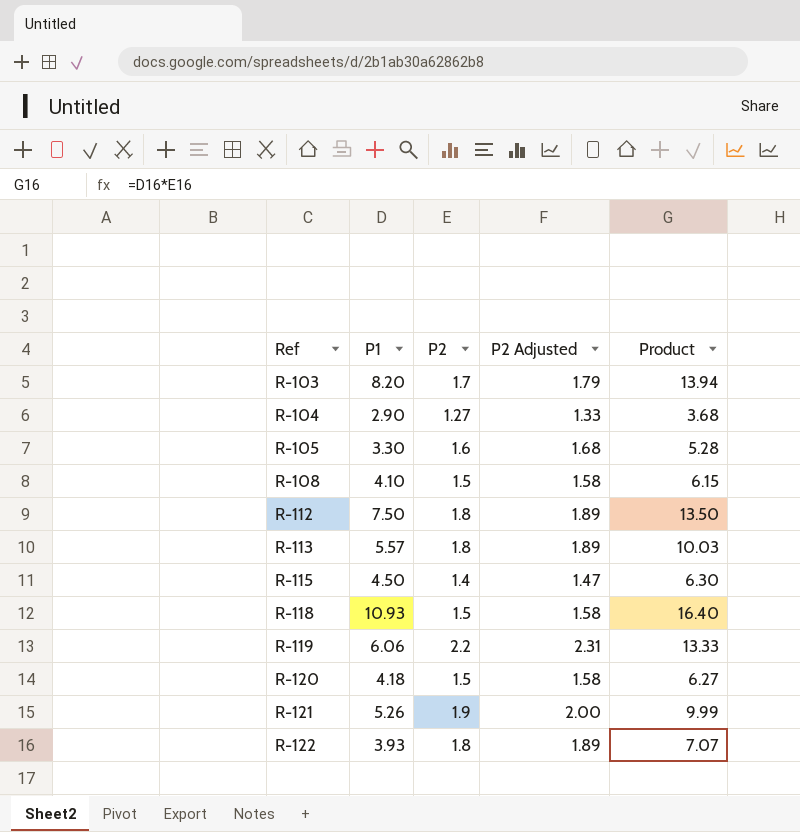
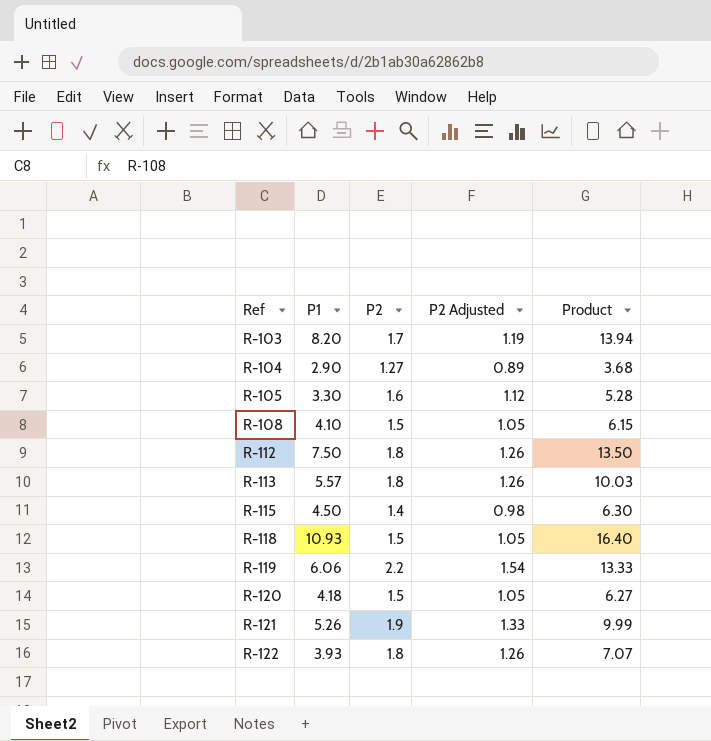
column P2 Adjusted | formula: [P2] * 1.05 -> [P2] * 0.7

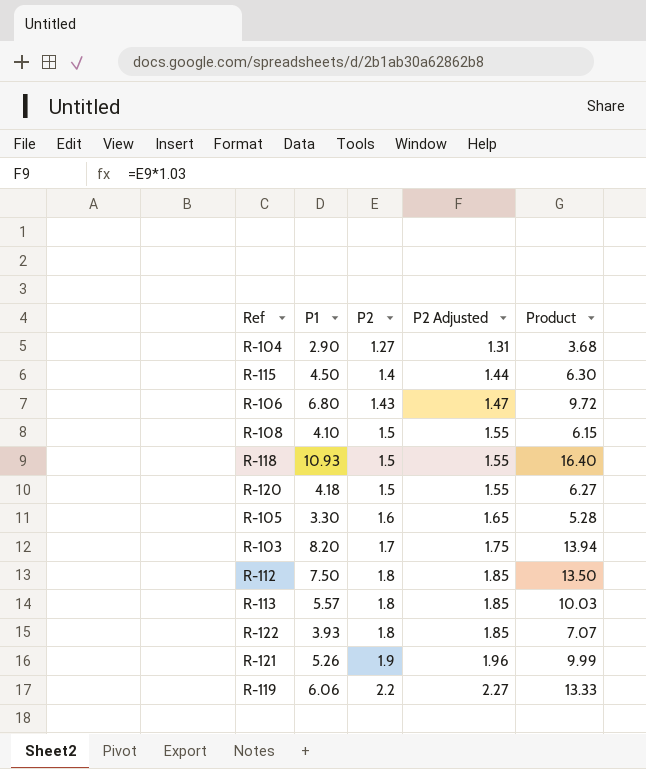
row order: Ref ascending -> P2 ascending
column P2 Adjusted | formula: [P2] * 0.7 -> [P2] * 1.03
row R-106: none -> 6.80 | 1.43 | 1.47 | 9.72

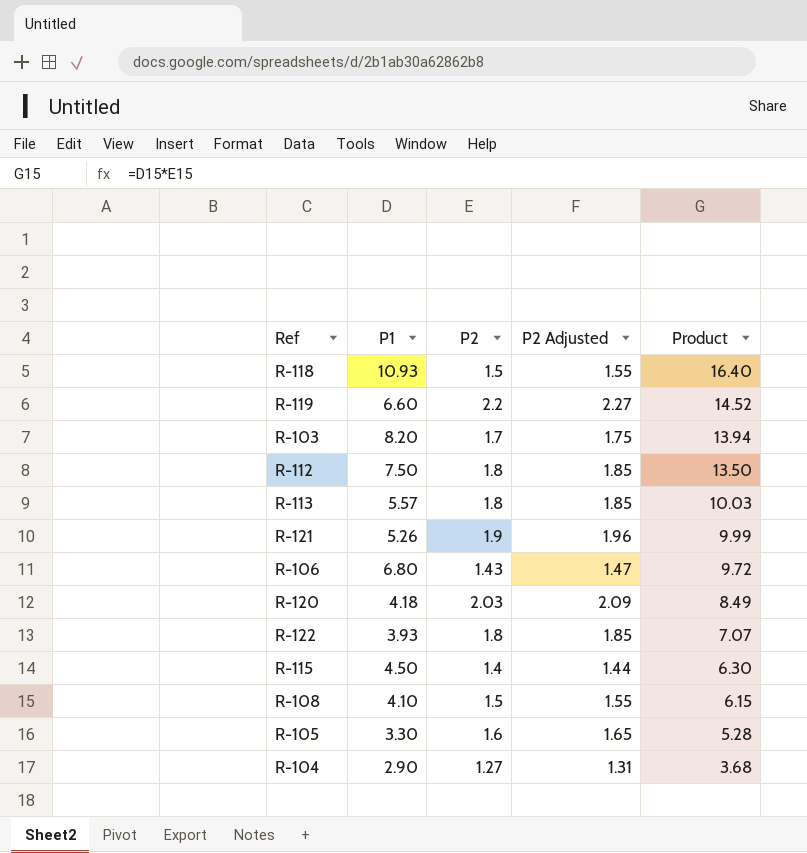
row order: P2 ascending -> Product descending
R-119 | P1: 6.06 -> 6.60
R-119 | Product: 13.33 -> 14.52
R-120 | P2: 1.5 -> 2.03
R-120 | P2 Adjusted: 1.55 -> 2.09
R-120 | Product: 6.27 -> 8.49

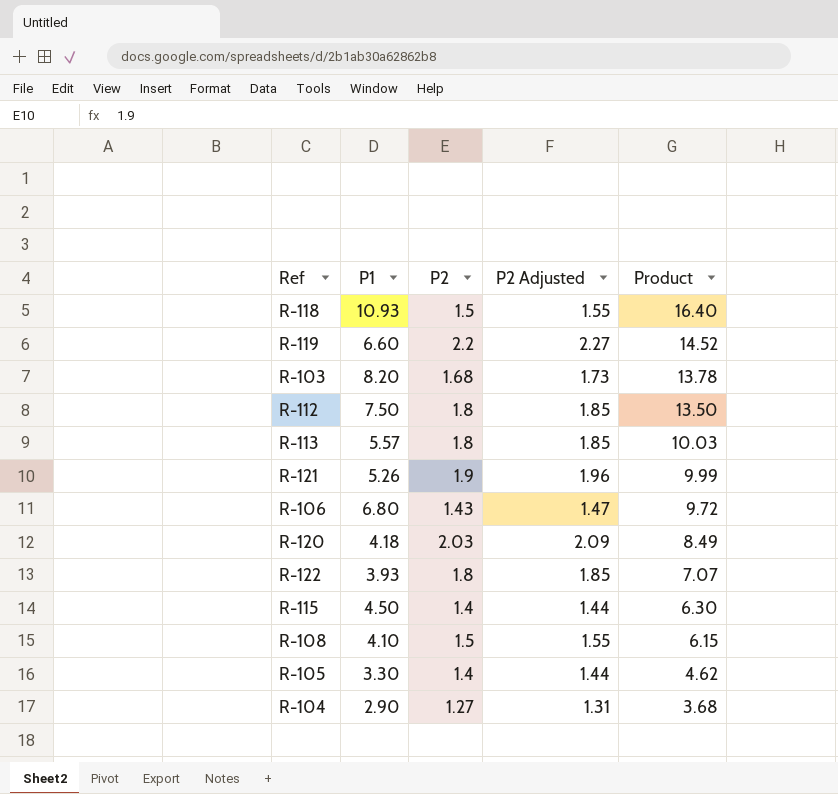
R-103 | P2: 1.7 -> 1.68
R-103 | P2 Adjusted: 1.75 -> 1.73
R-103 | Product: 13.94 -> 13.78
R-105 | P2: 1.6 -> 1.4
R-105 | P2 Adjusted: 1.65 -> 1.44
R-105 | Product: 5.28 -> 4.62

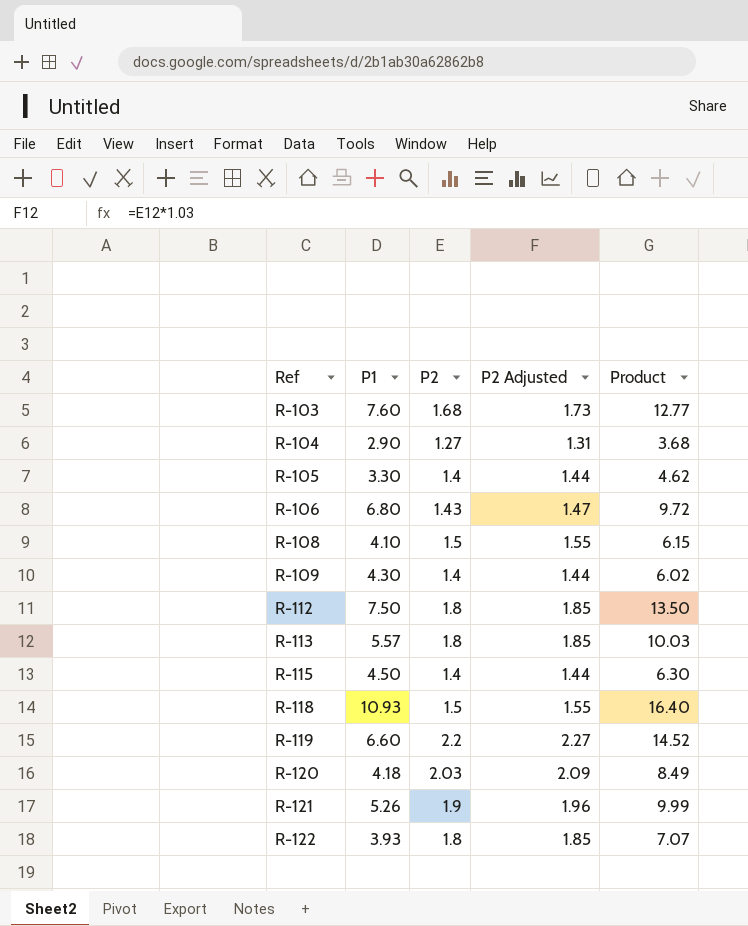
row order: Product descending -> Ref ascending
R-103 | P1: 8.20 -> 7.60
R-103 | Product: 13.78 -> 12.77
row R-109: none -> 4.30 | 1.4 | 1.44 | 6.02

